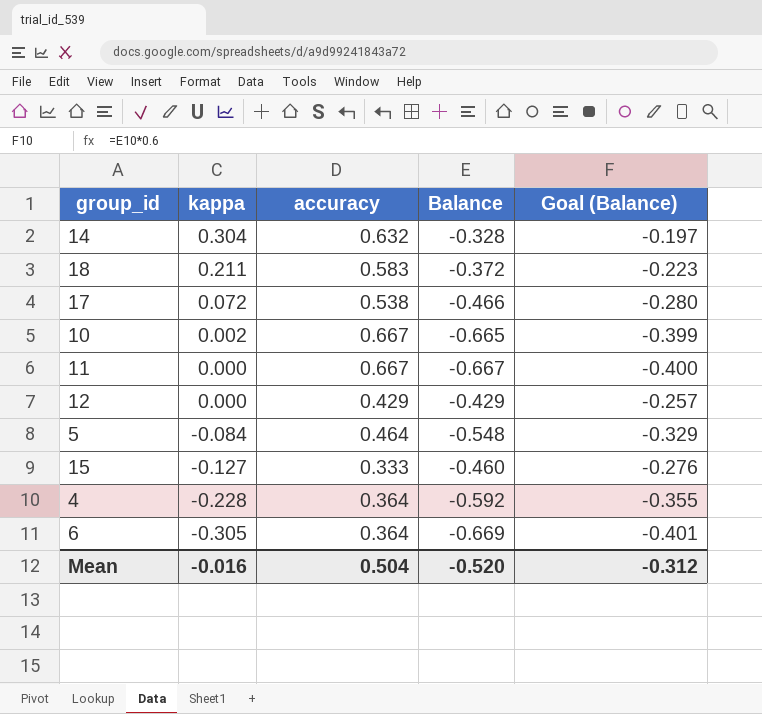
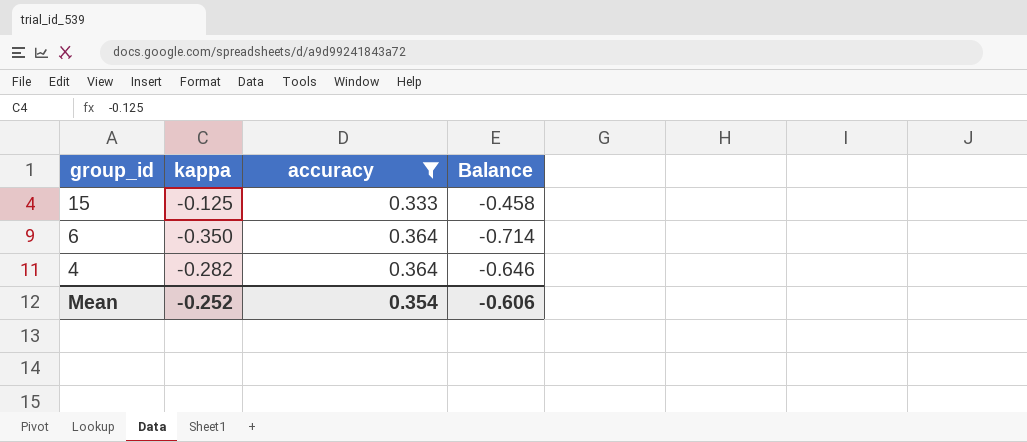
filter: none -> accuracy <= 0.364
row order: kappa descending -> group_id descending
column Goal (Balance) | formula: [Balance] * 0.6 -> none
15 | kappa: -0.127 -> -0.125
15 | Balance: -0.460 -> -0.458
6 | kappa: -0.305 -> -0.350
6 | Balance: -0.669 -> -0.714
4 | kappa: -0.228 -> -0.282
4 | Balance: -0.592 -> -0.646
Mean | kappa: -0.016 -> -0.252
Mean | accuracy: 0.504 -> 0.354
Mean | Balance: -0.520 -> -0.606

